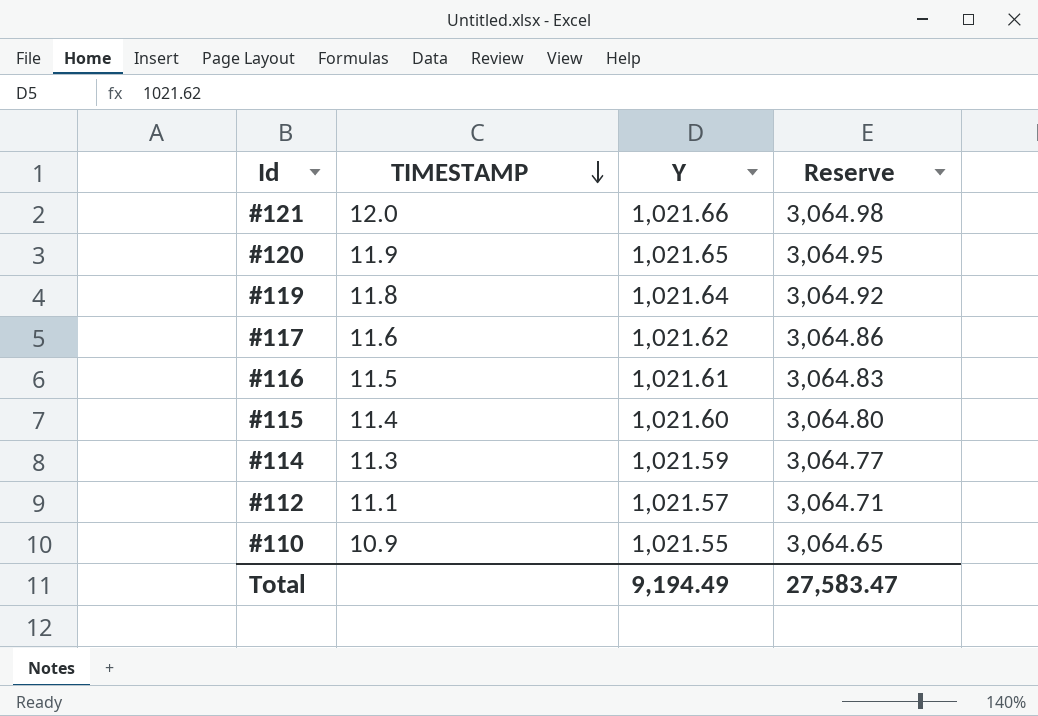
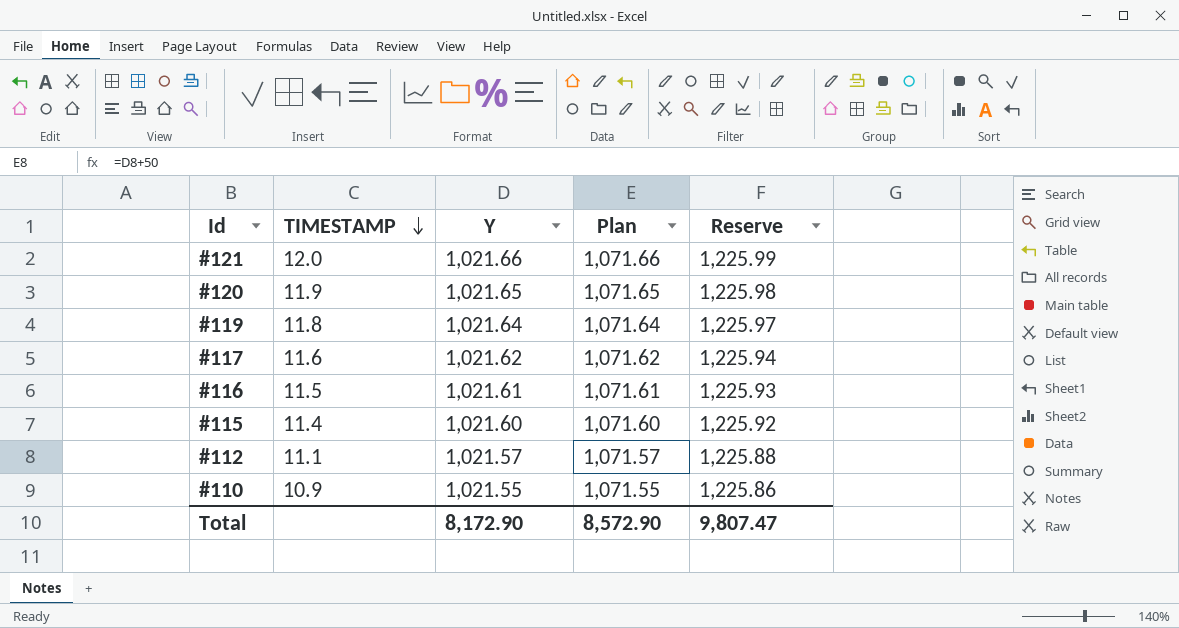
column Plan | formula: none -> [Y] + 50
column Reserve | formula: [Y] * 3 -> [Y] * 1.2
row #114: 11.3 | 1,021.59 | 3,064.77 -> none
Total | Y: 9,194.49 -> 8,172.90
Total | Reserve: 27,583.47 -> 9,807.47

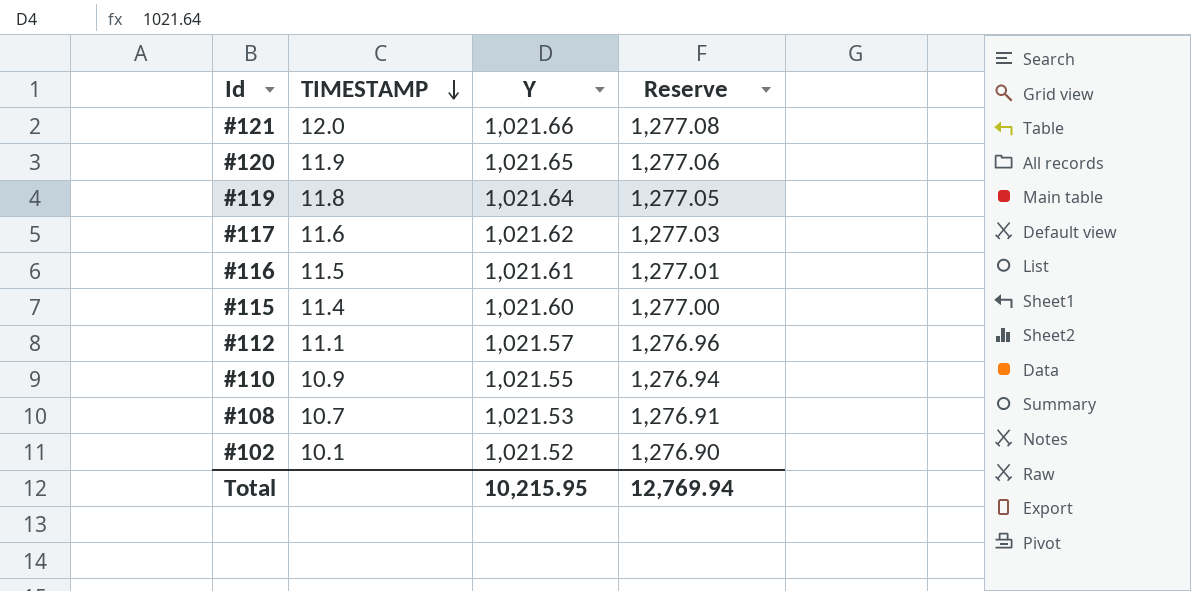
column Plan | formula: [Y] + 50 -> none
column Reserve | formula: [Y] * 1.2 -> [Y] * 1.25
row #108: none -> 10.7 | 1,021.53 | 1,276.91
row #102: none -> 10.1 | 1,021.52 | 1,276.90
Total | Y: 8,172.90 -> 10,215.95
Total | Reserve: 9,807.47 -> 12,769.94

